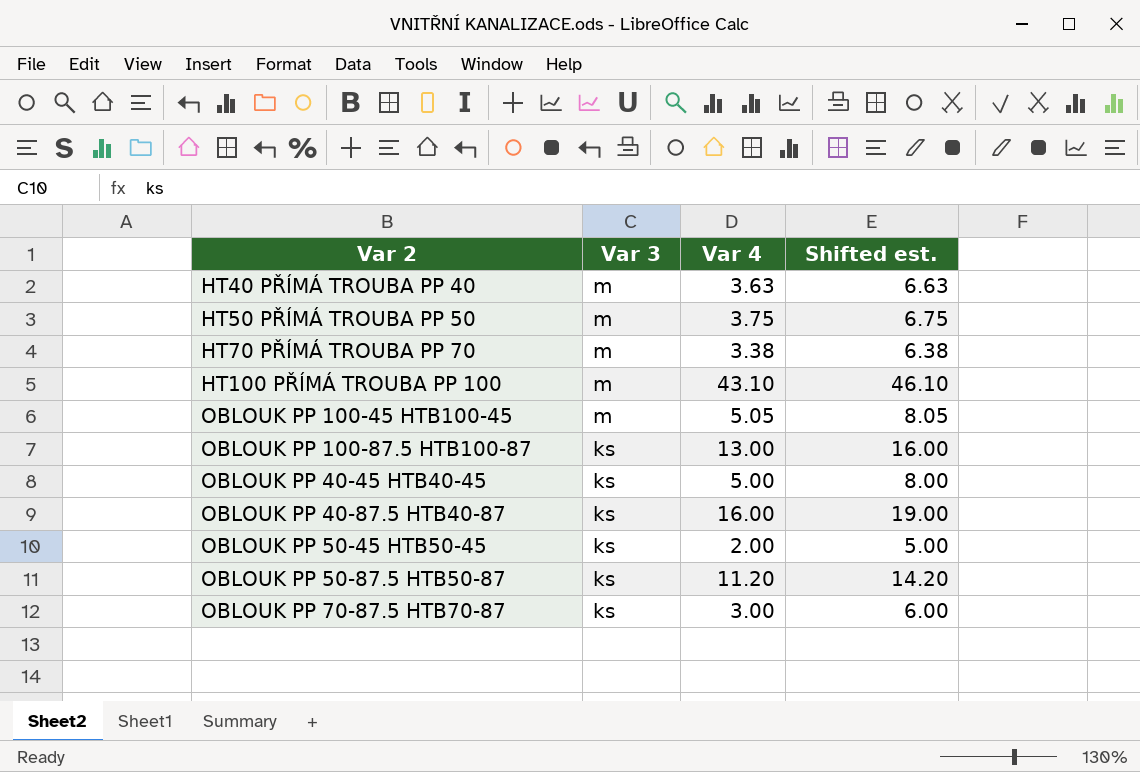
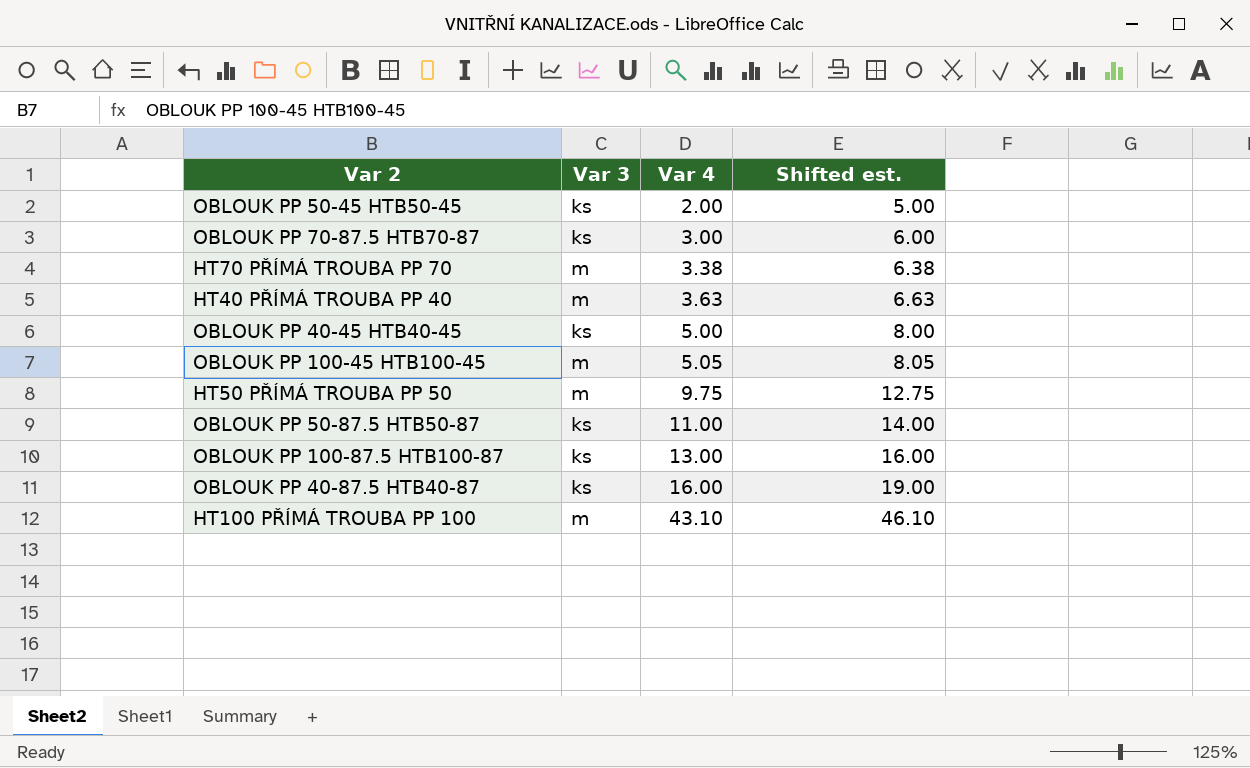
row order: Var 3 descending -> Var 4 ascending
HT50 PŘÍMÁ TROUBA PP 50 | Var 4: 3.75 -> 9.75
HT50 PŘÍMÁ TROUBA PP 50 | Shifted est.: 6.75 -> 12.75
OBLOUK PP 50-87.5 HTB50-87 | Var 4: 11.20 -> 11.00
OBLOUK PP 50-87.5 HTB50-87 | Shifted est.: 14.20 -> 14.00

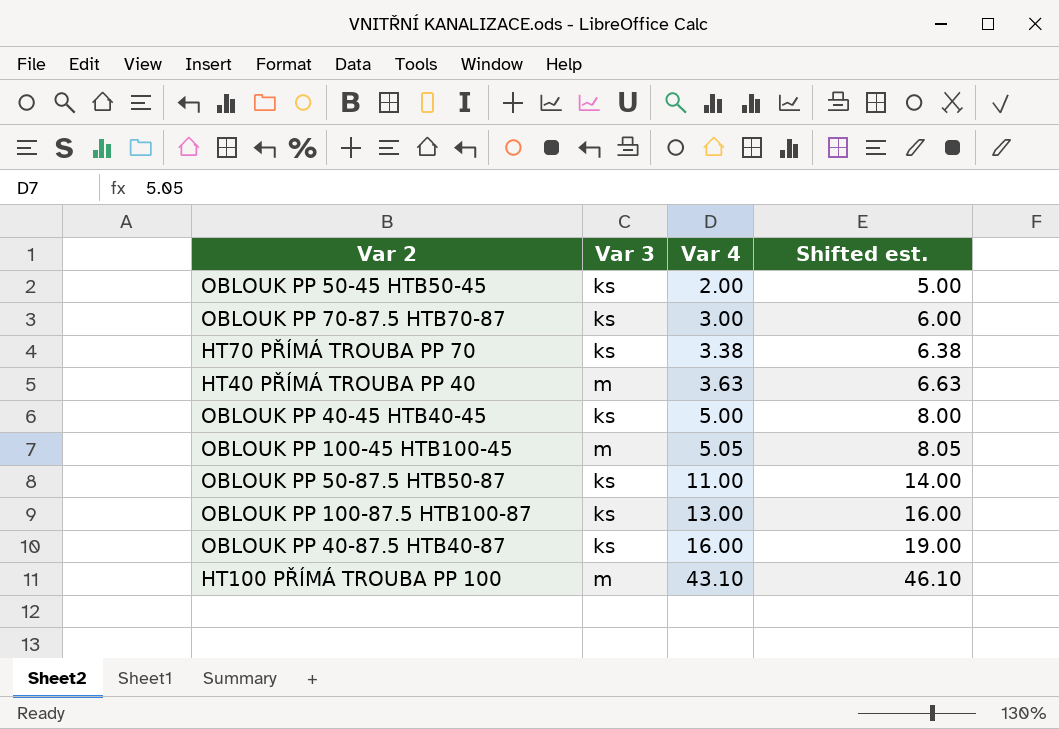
row HT50 PŘÍMÁ TROUBA PP 50: m | 9.75 | 12.75 -> none
HT70 PŘÍMÁ TROUBA PP 70 | Var 3: m -> ks

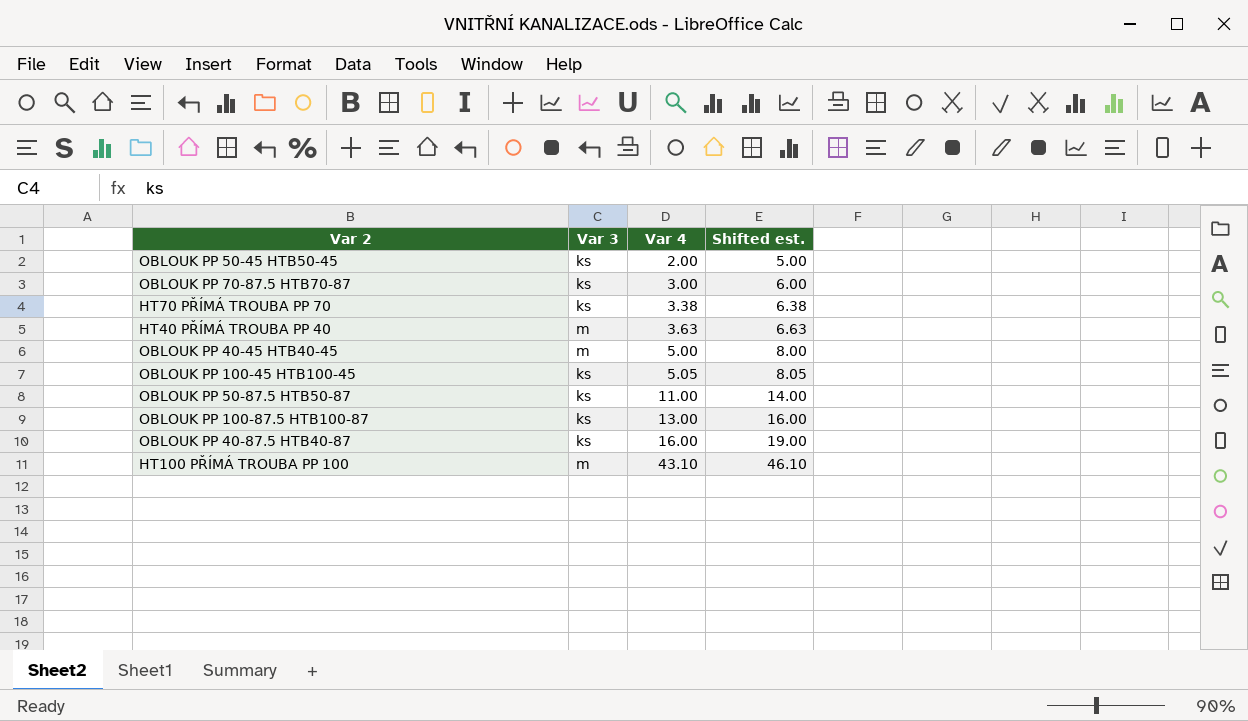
OBLOUK PP 40-45 HTB40-45 | Var 3: ks -> m
OBLOUK PP 100-45 HTB100-45 | Var 3: m -> ks

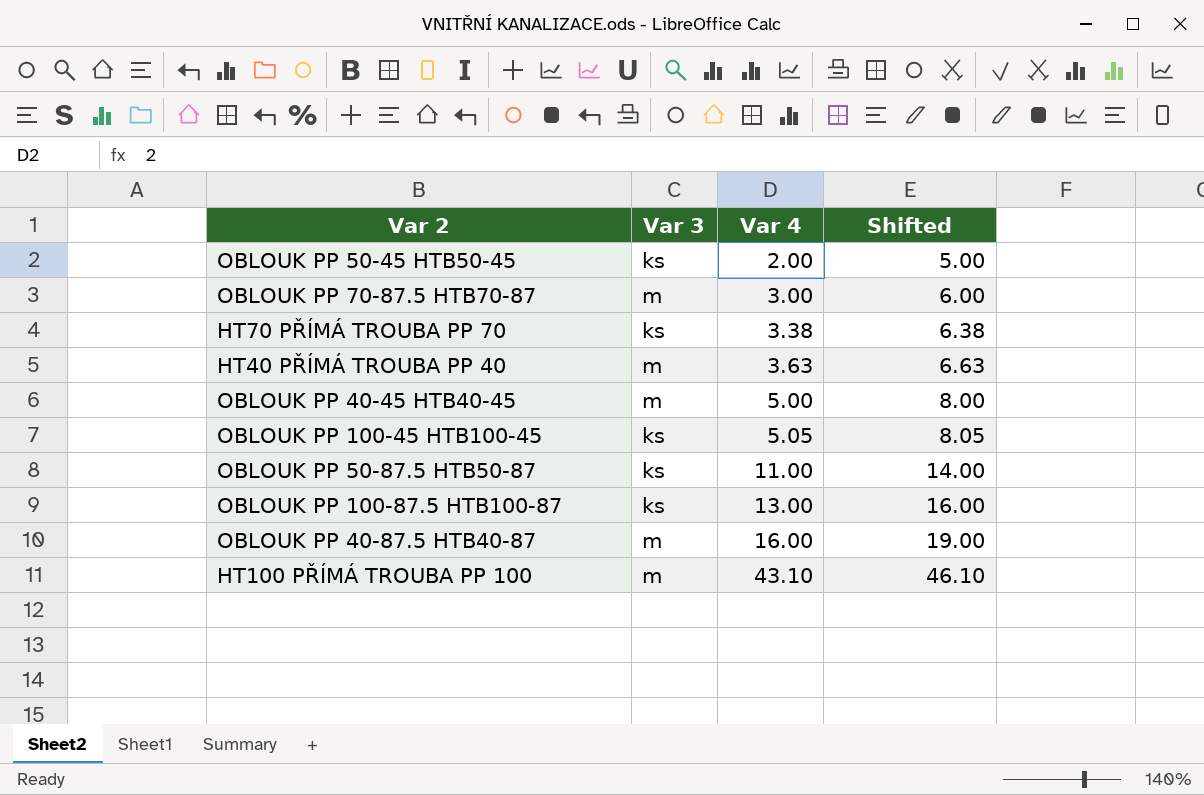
column name: Shifted est. -> Shifted
OBLOUK PP 70-87.5 HTB70-87 | Var 3: ks -> m
OBLOUK PP 40-87.5 HTB40-87 | Var 3: ks -> m

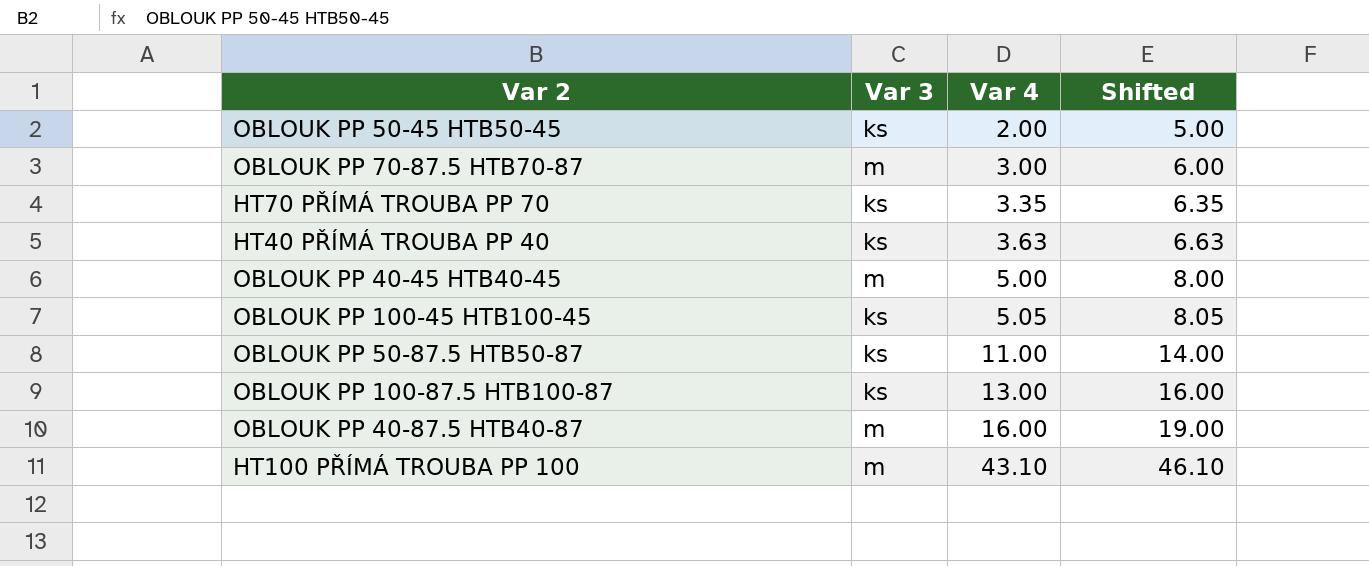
HT70 PŘÍMÁ TROUBA PP 70 | Var 4: 3.38 -> 3.35
HT70 PŘÍMÁ TROUBA PP 70 | Shifted: 6.38 -> 6.35
HT40 PŘÍMÁ TROUBA PP 40 | Var 3: m -> ks

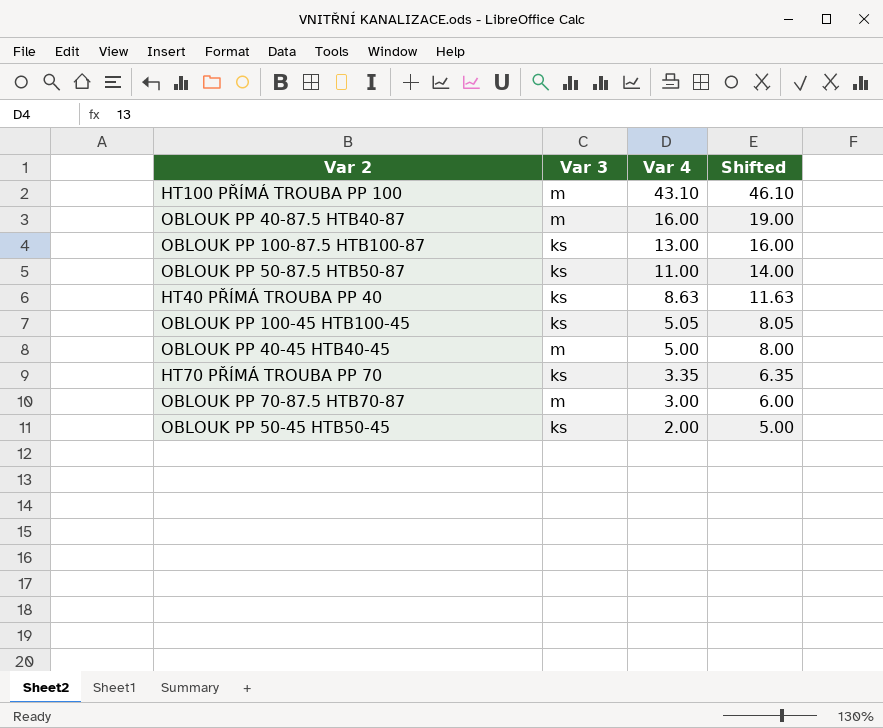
row order: Var 4 ascending -> Var 4 descending
HT40 PŘÍMÁ TROUBA PP 40 | Var 4: 3.63 -> 8.63
HT40 PŘÍMÁ TROUBA PP 40 | Shifted: 6.63 -> 11.63

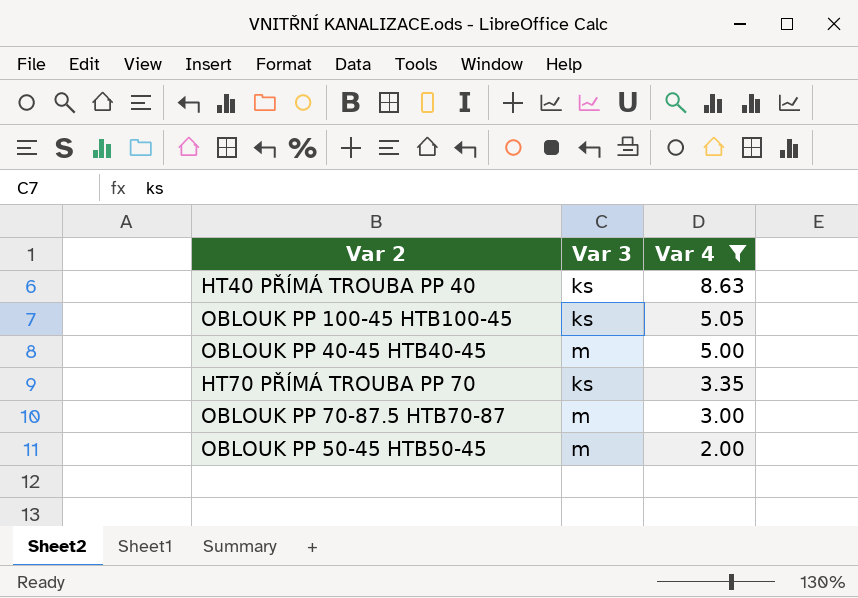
filter: none -> Var 4 <= 8.63
column Shifted | formula: [Var 4] + 3 -> none
OBLOUK PP 50-45 HTB50-45 | Var 3: ks -> m

